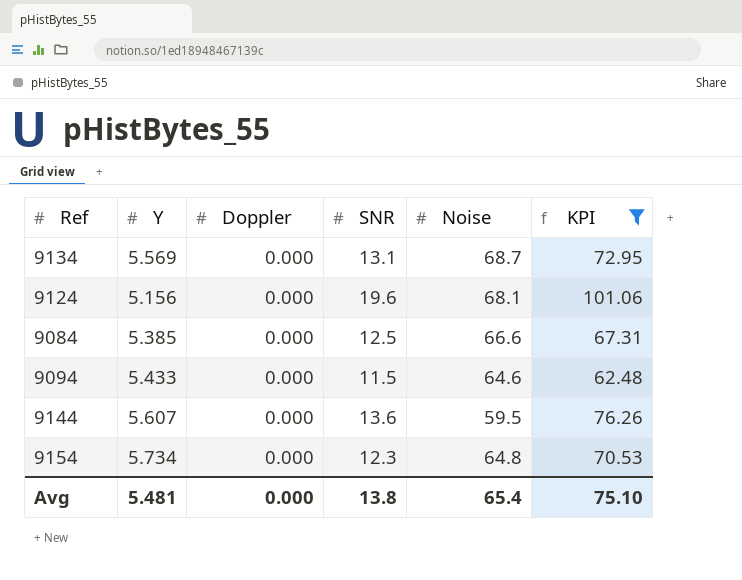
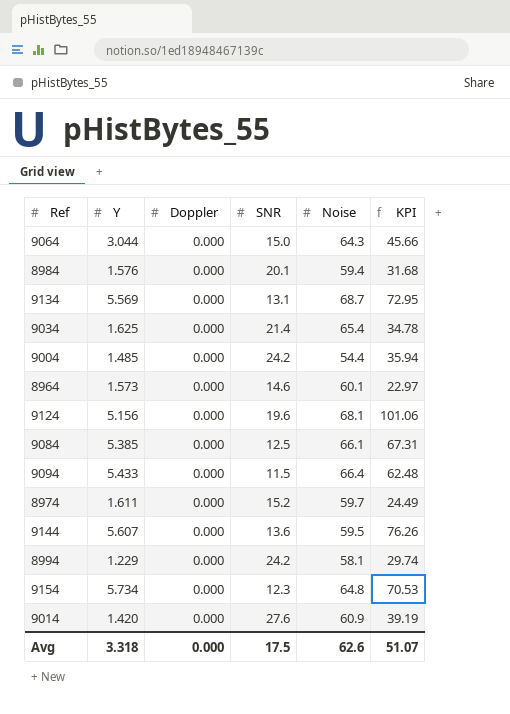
filter: KPI >= 62.48 -> none
9084 | Noise: 66.6 -> 66.1
9094 | Noise: 64.6 -> 66.4
Avg | Y: 5.481 -> 3.318
Avg | SNR: 13.8 -> 17.5
Avg | Noise: 65.4 -> 62.6
Avg | KPI: 75.10 -> 51.07

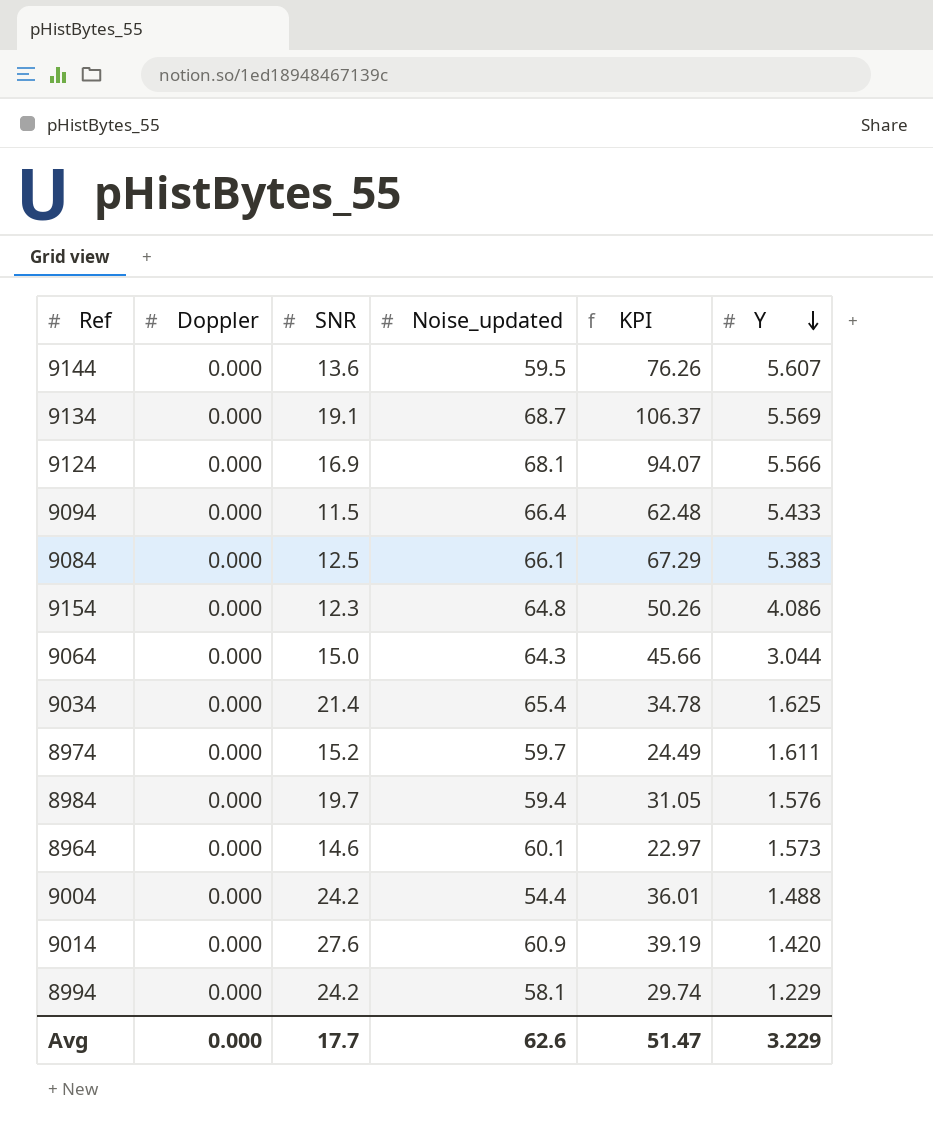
row order: none -> Y descending
column name: Noise -> Noise_updated
column Y | position: 2 -> 6
9134 | SNR: 13.1 -> 19.1
9134 | KPI: 72.95 -> 106.37
9124 | SNR: 19.6 -> 16.9
9124 | KPI: 101.06 -> 94.07
9124 | Y: 5.156 -> 5.566
9084 | KPI: 67.31 -> 67.29
9084 | Y: 5.385 -> 5.383
9154 | KPI: 70.53 -> 50.26
9154 | Y: 5.734 -> 4.086
8984 | SNR: 20.1 -> 19.7
8984 | KPI: 31.68 -> 31.05
9004 | KPI: 35.94 -> 36.01
9004 | Y: 1.485 -> 1.488
Avg | SNR: 17.5 -> 17.7
Avg | KPI: 51.07 -> 51.47
Avg | Y: 3.318 -> 3.229

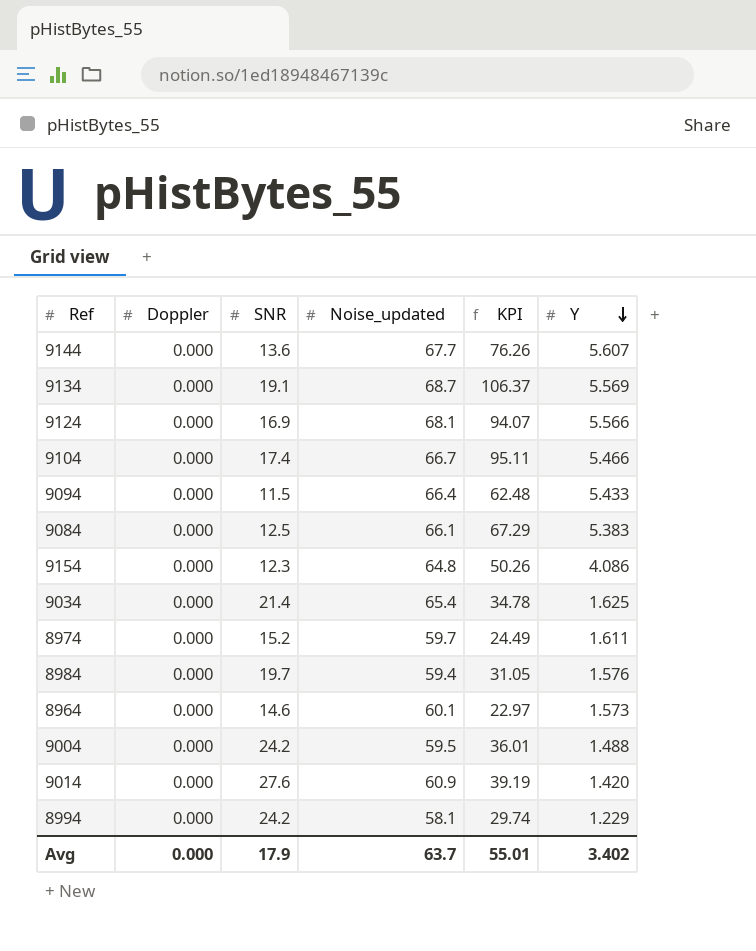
row 9064: 0.000 | 15.0 | 64.3 | 45.66 | 3.044 -> none
9144 | Noise_updated: 59.5 -> 67.7
row 9104: none -> 0.000 | 17.4 | 66.7 | 95.11 | 5.466
9004 | Noise_updated: 54.4 -> 59.5
Avg | SNR: 17.7 -> 17.9
Avg | Noise_updated: 62.6 -> 63.7
Avg | KPI: 51.47 -> 55.01
Avg | Y: 3.229 -> 3.402

